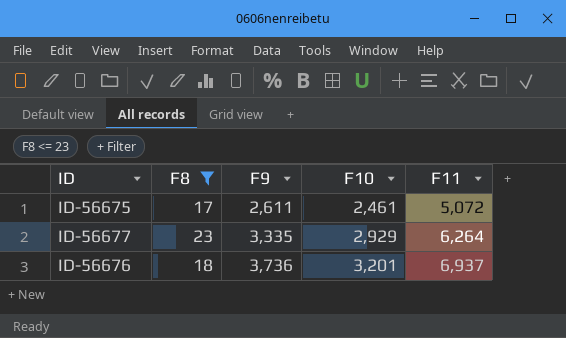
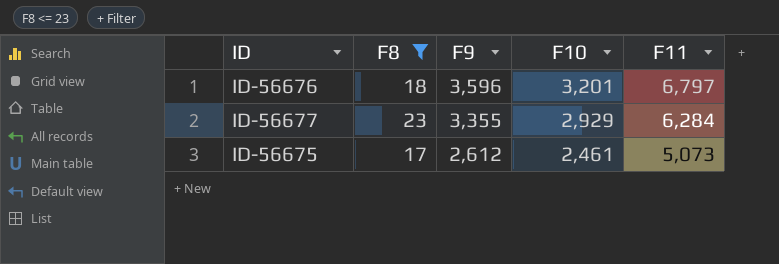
row order: F9 ascending -> F9 descending
ID-56676 | F9: 3,736 -> 3,596
ID-56676 | F11: 6,937 -> 6,797
ID-56677 | F9: 3,335 -> 3,355
ID-56677 | F11: 6,264 -> 6,284
ID-56675 | F9: 2,611 -> 2,612
ID-56675 | F11: 5,072 -> 5,073

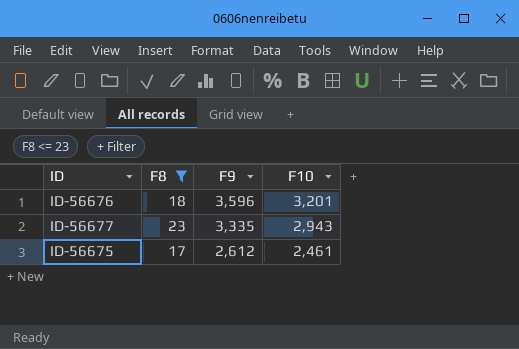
column F11 | formula: [F9] + [F10] -> none
ID-56677 | F9: 3,355 -> 3,335
ID-56677 | F10: 2,929 -> 2,943

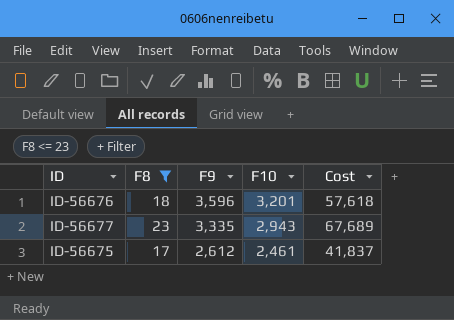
column Cost | formula: none -> [F8] * [F10]

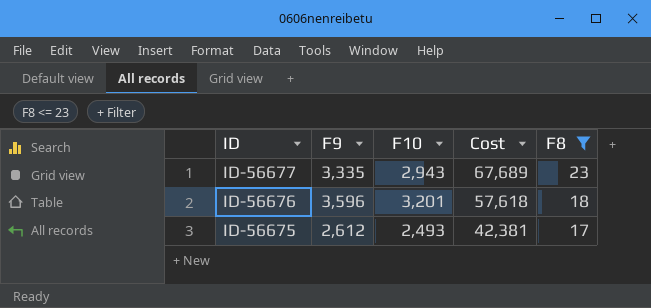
row order: F9 descending -> ID descending
column F8 | position: 2 -> 5
ID-56675 | F10: 2,461 -> 2,493
ID-56675 | Cost: 41,837 -> 42,381

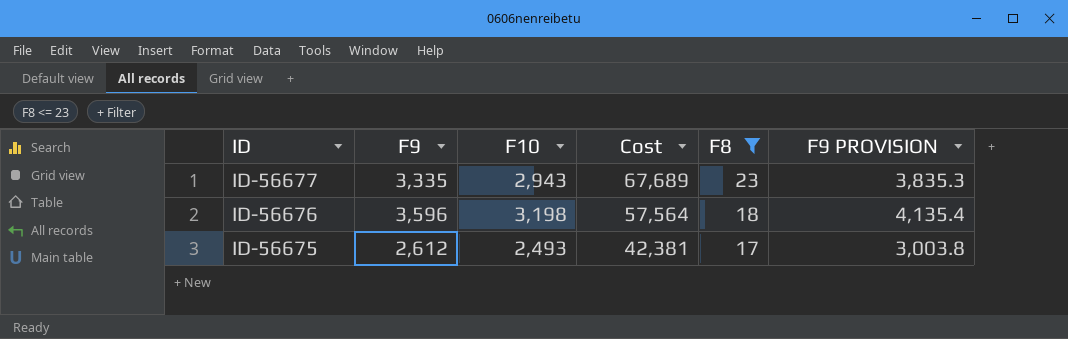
column F9 PROVISION | formula: none -> [F9] * 1.15
ID-56676 | F10: 3,201 -> 3,198
ID-56676 | Cost: 57,618 -> 57,564

